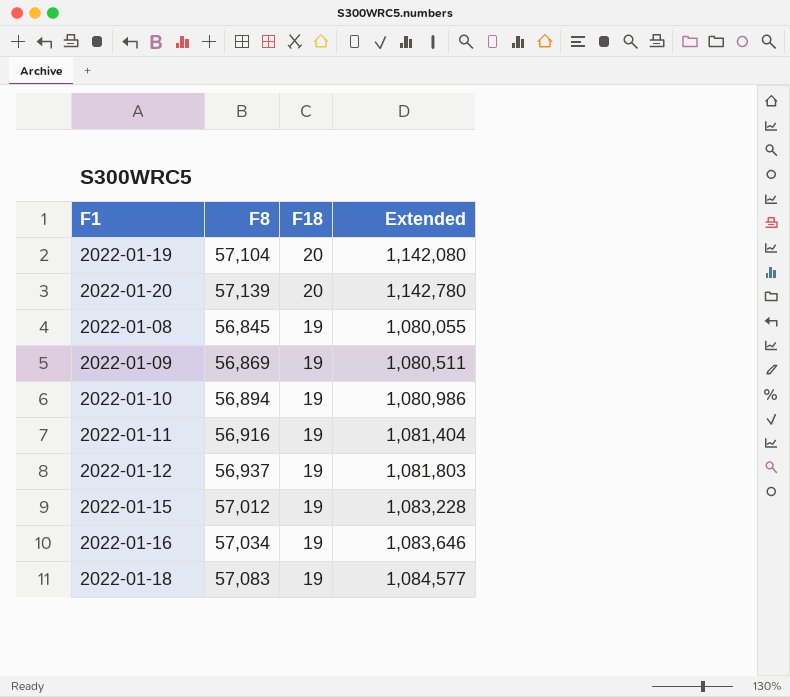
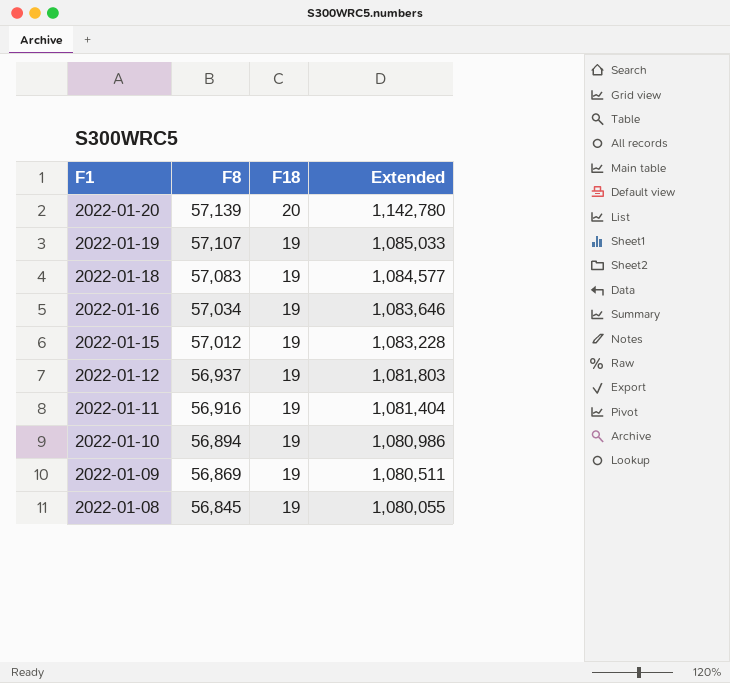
row order: F18 descending -> F1 descending
2022-01-19 | F8: 57,104 -> 57,107
2022-01-19 | F18: 20 -> 19
2022-01-19 | Extended: 1,142,080 -> 1,085,033

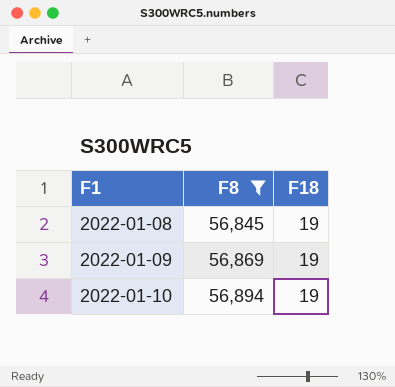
filter: none -> F8 <= 56,894
row order: F1 descending -> F1 ascending
column Extended | formula: [F8] * [F18] -> none

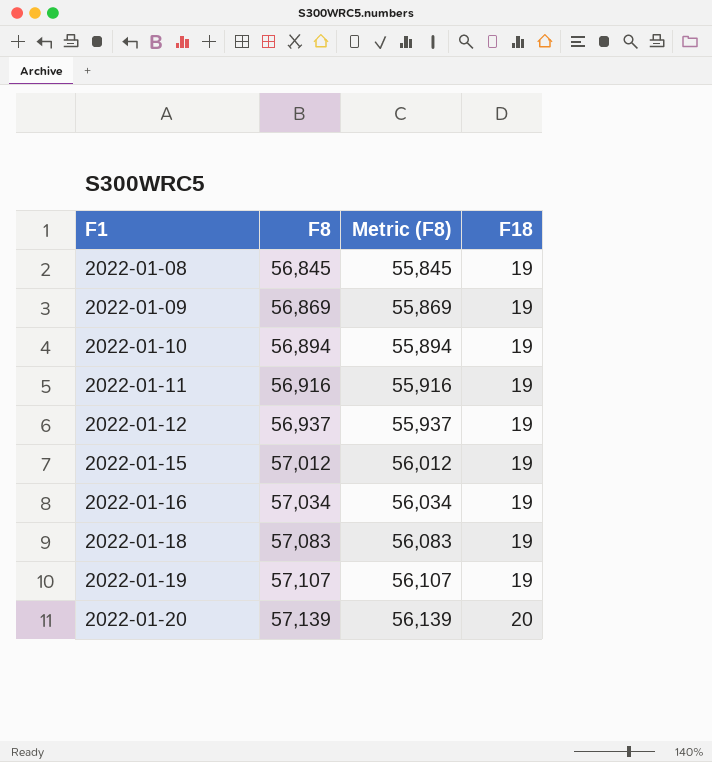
filter: F8 <= 56,894 -> none
column Metric (F8) | formula: none -> [F8] - 1000

